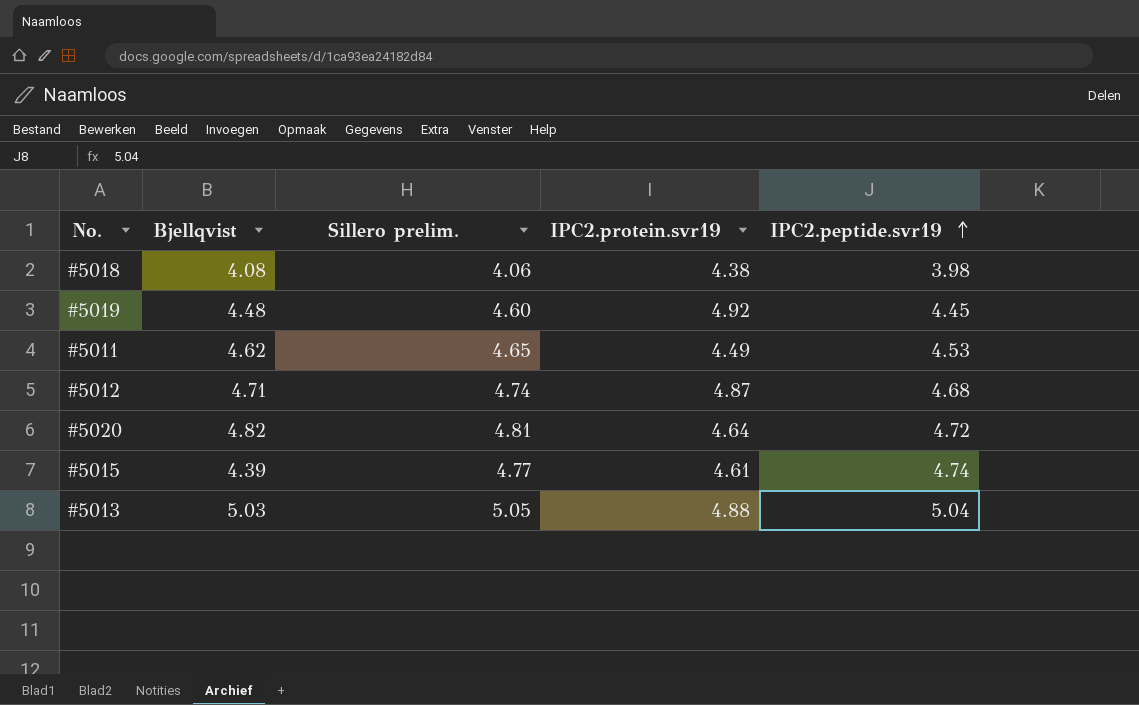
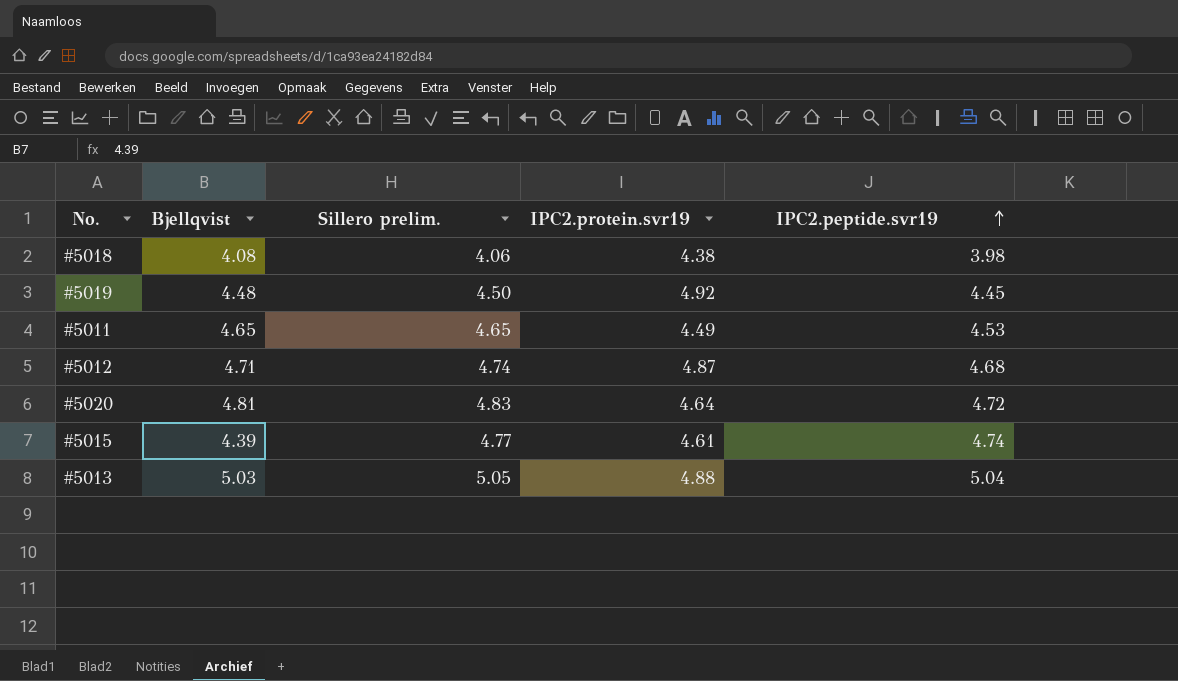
#5019 | Sillero prelim.: 4.60 -> 4.50
#5011 | Bjellqvist: 4.62 -> 4.65
#5020 | Bjellqvist: 4.82 -> 4.81
#5020 | Sillero prelim.: 4.81 -> 4.83

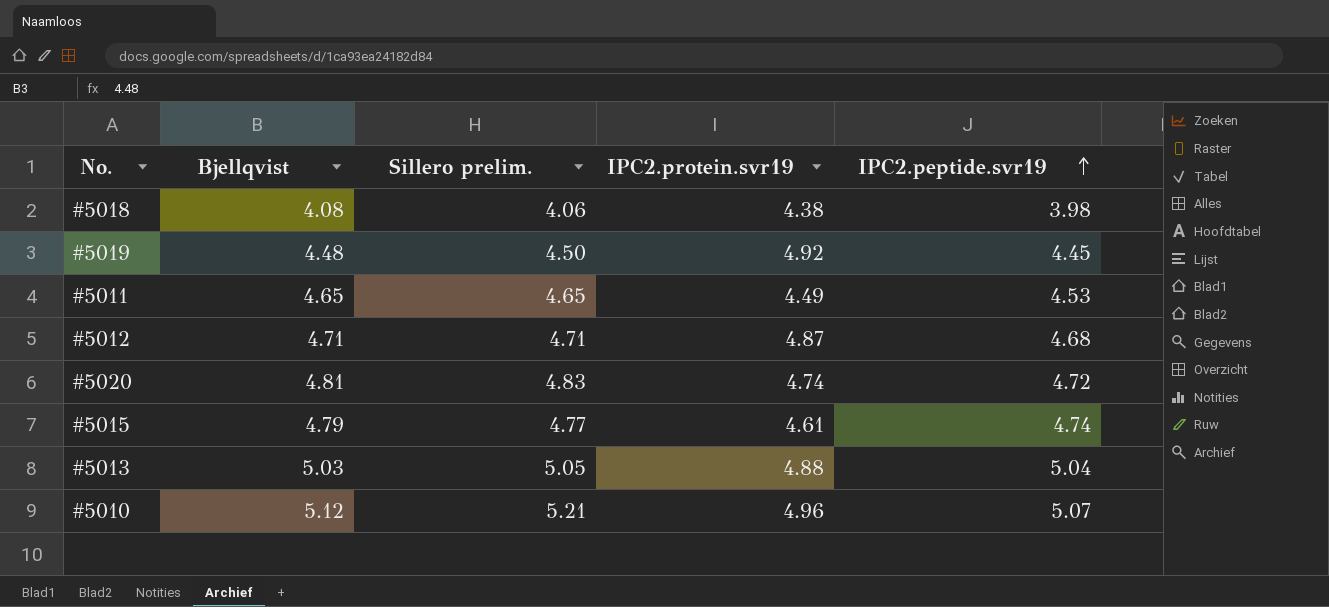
#5012 | Sillero prelim.: 4.74 -> 4.71
#5020 | IPC2.protein.svr19: 4.64 -> 4.74
#5015 | Bjellqvist: 4.39 -> 4.79
row #5010: none -> 5.12 | 5.21 | 4.96 | 5.07

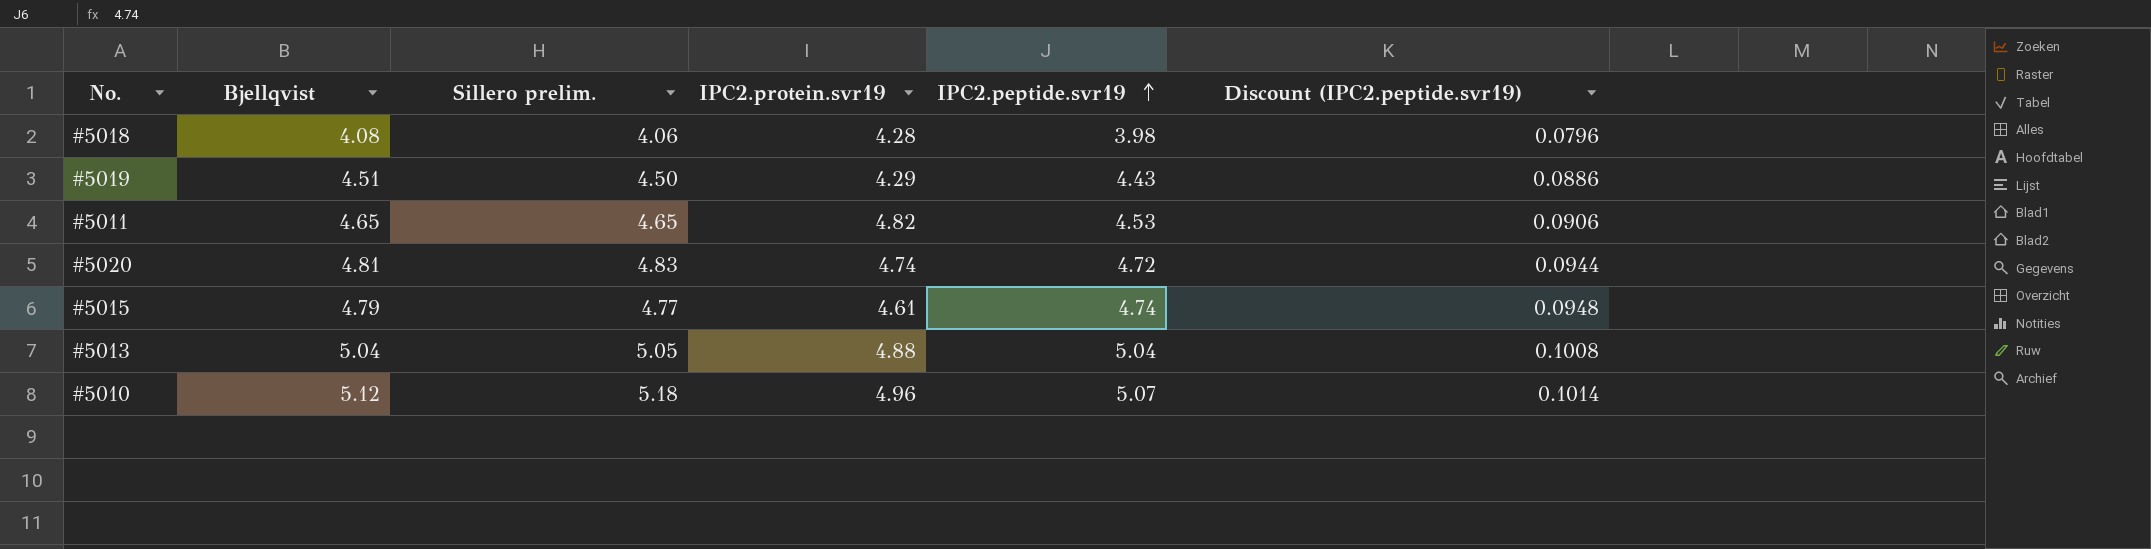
column Discount (IPC2.peptide.svr19) | formula: none -> [IPC2.peptide.svr19] * 0.02
row #5012: 4.71 | 4.71 | 4.87 | 4.68 -> none
#5018 | IPC2.protein.svr19: 4.38 -> 4.28
#5019 | Bjellqvist: 4.48 -> 4.51
#5019 | IPC2.protein.svr19: 4.92 -> 4.29
#5019 | IPC2.peptide.svr19: 4.45 -> 4.43
#5011 | IPC2.protein.svr19: 4.49 -> 4.82
#5013 | Bjellqvist: 5.03 -> 5.04
#5010 | Sillero prelim.: 5.21 -> 5.18

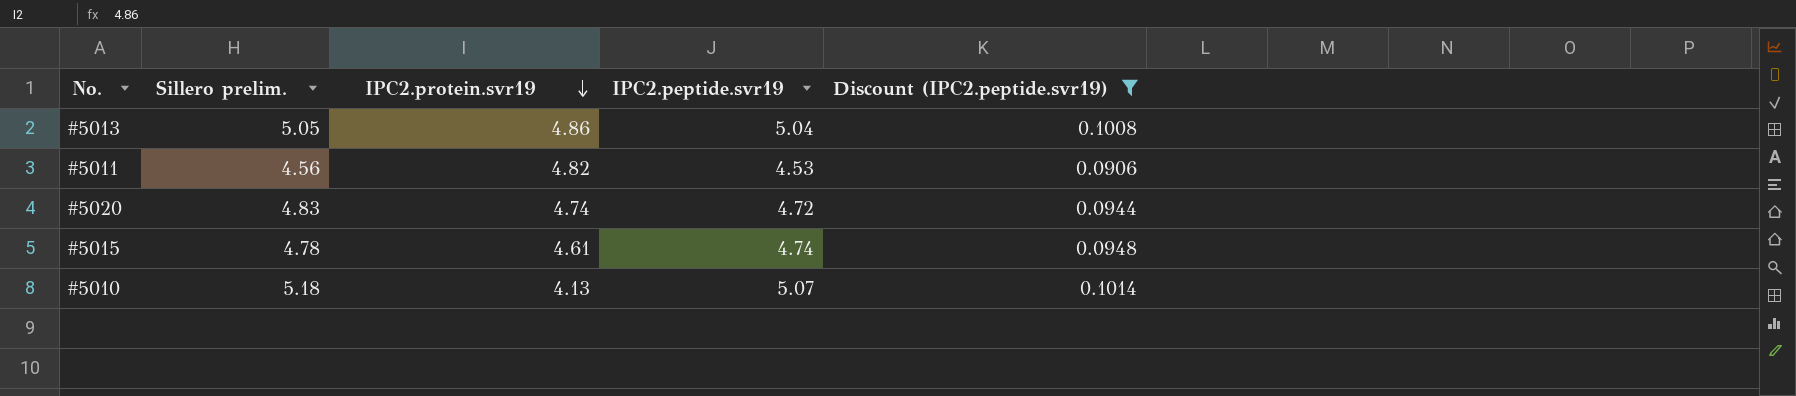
filter: none -> Discount (IPC2.peptide.svr19) >= 0.0906
row order: IPC2.peptide.svr19 ascending -> IPC2.protein.svr19 descending
column Bjellqvist | position: 2 -> none
#5013 | IPC2.protein.svr19: 4.88 -> 4.86
#5011 | Sillero prelim.: 4.65 -> 4.56
#5015 | Sillero prelim.: 4.77 -> 4.78
#5010 | IPC2.protein.svr19: 4.96 -> 4.13

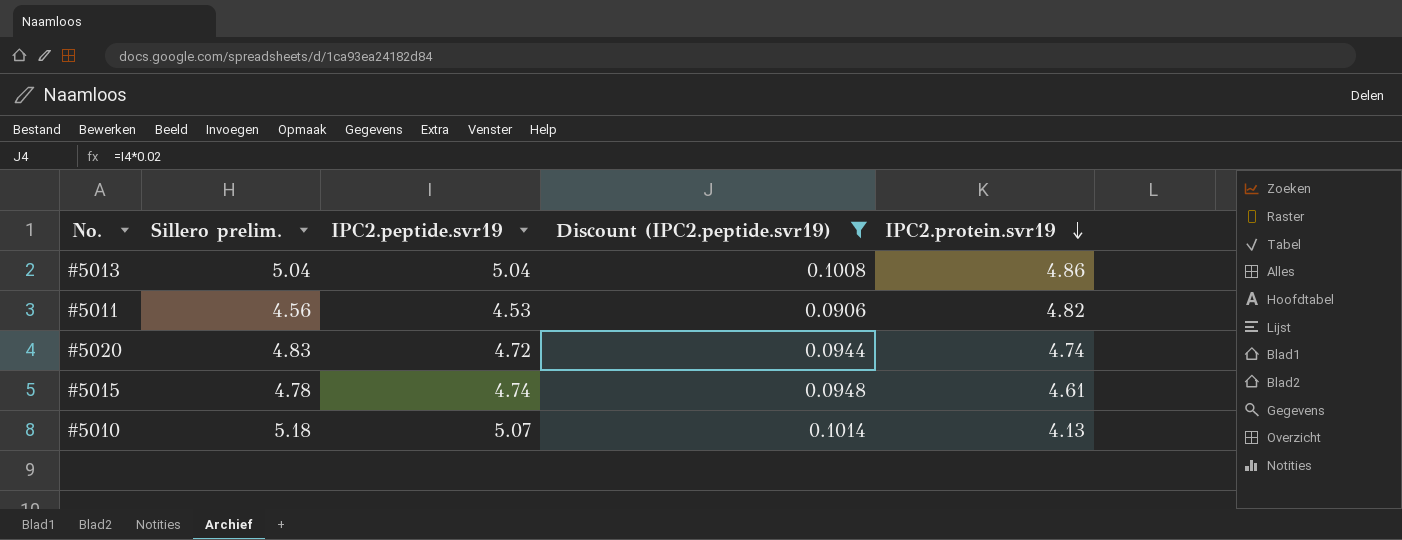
column IPC2.protein.svr19 | position: 3 -> 5
#5013 | Sillero prelim.: 5.05 -> 5.04

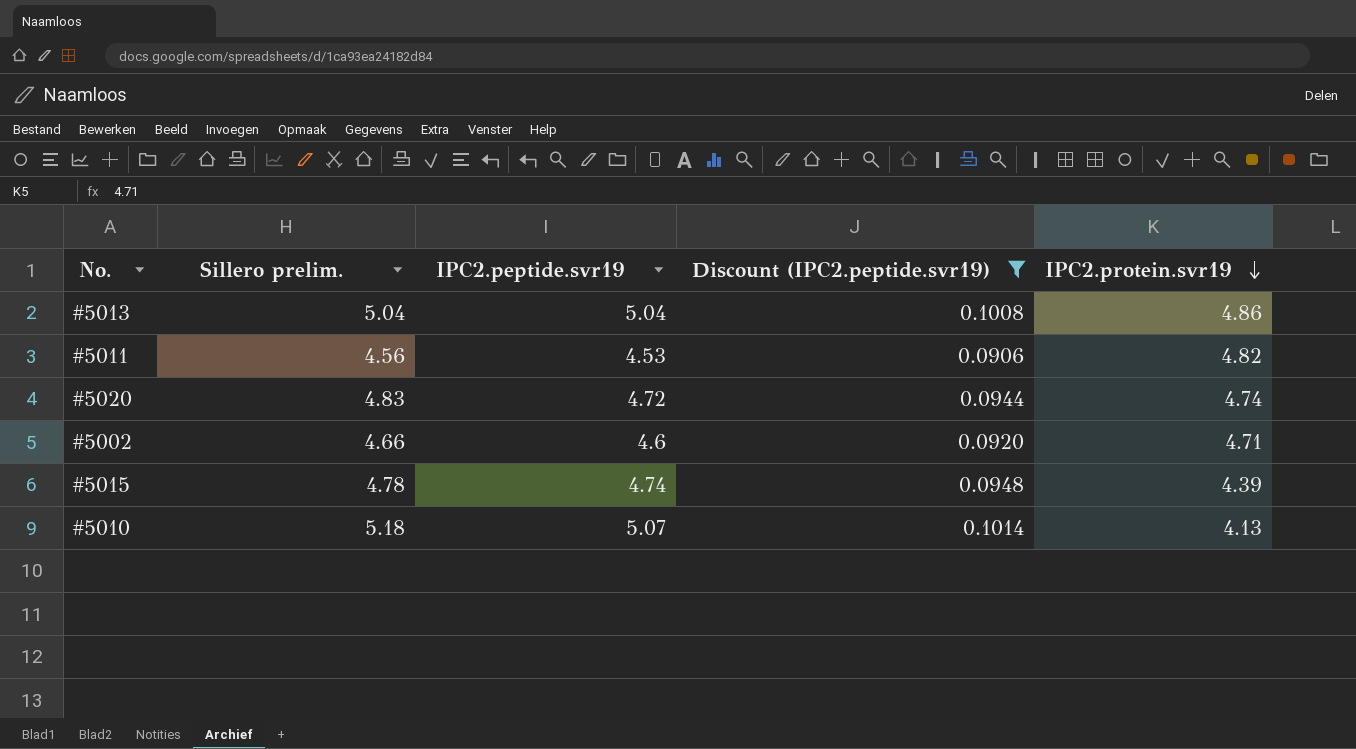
row #5002: none -> 4.66 | 4.6 | 0.0920 | 4.71
#5015 | IPC2.protein.svr19: 4.61 -> 4.39

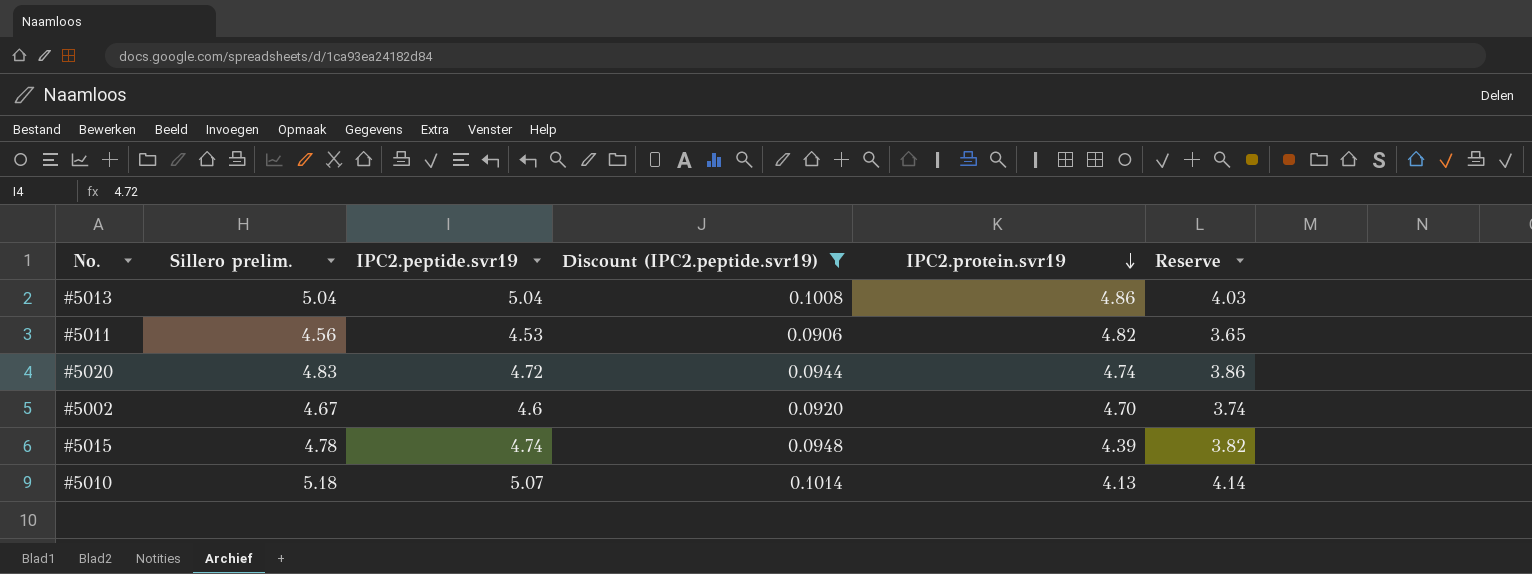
column Reserve | formula: none -> [Sillero prelim.] * 0.8
#5002 | Sillero prelim.: 4.66 -> 4.67
#5002 | IPC2.protein.svr19: 4.71 -> 4.70

